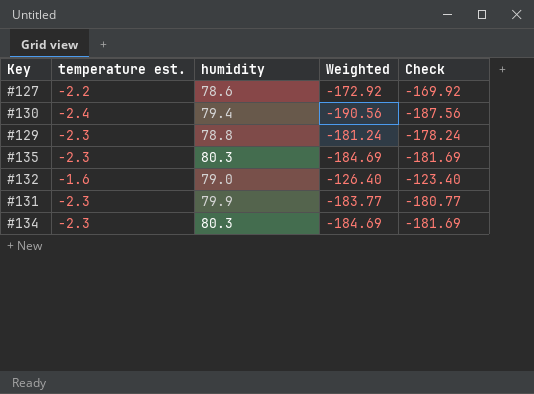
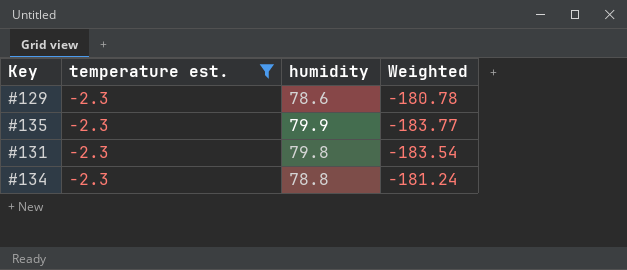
filter: none -> temperature est. = -2.3
column Check | formula: [Weighted] + 3 -> none
#129 | humidity: 78.8 -> 78.6
#129 | Weighted: -181.24 -> -180.78
#135 | humidity: 80.3 -> 79.9
#135 | Weighted: -184.69 -> -183.77
#131 | humidity: 79.9 -> 79.8
#131 | Weighted: -183.77 -> -183.54
#134 | humidity: 80.3 -> 78.8
#134 | Weighted: -184.69 -> -181.24

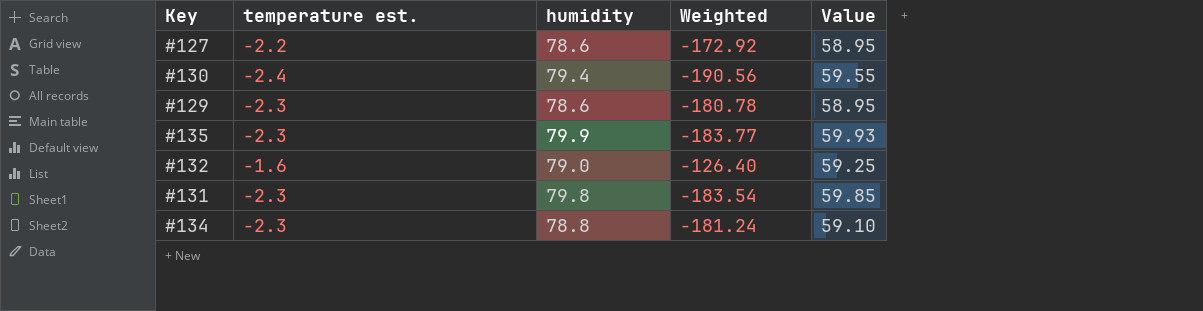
filter: temperature est. = -2.3 -> none
column Value | formula: none -> [humidity] * 0.75

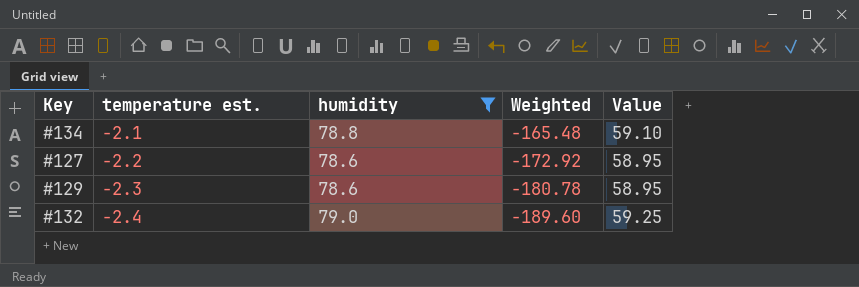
filter: none -> humidity <= 79.0
row order: none -> temperature est. descending
#134 | temperature est.: -2.3 -> -2.1
#134 | Weighted: -181.24 -> -165.48
#132 | temperature est.: -1.6 -> -2.4
#132 | Weighted: -126.40 -> -189.60

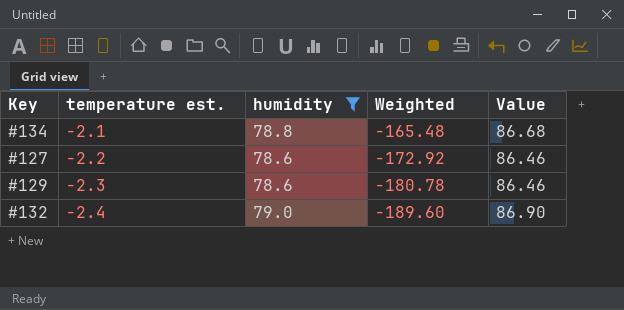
column Value | formula: [humidity] * 0.75 -> [humidity] * 1.1

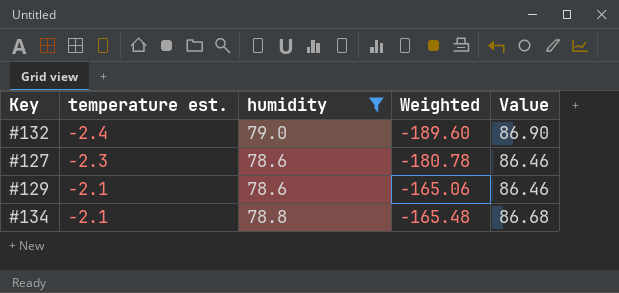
row order: temperature est. descending -> temperature est. ascending
#127 | temperature est.: -2.2 -> -2.3
#127 | Weighted: -172.92 -> -180.78
#129 | temperature est.: -2.3 -> -2.1
#129 | Weighted: -180.78 -> -165.06

